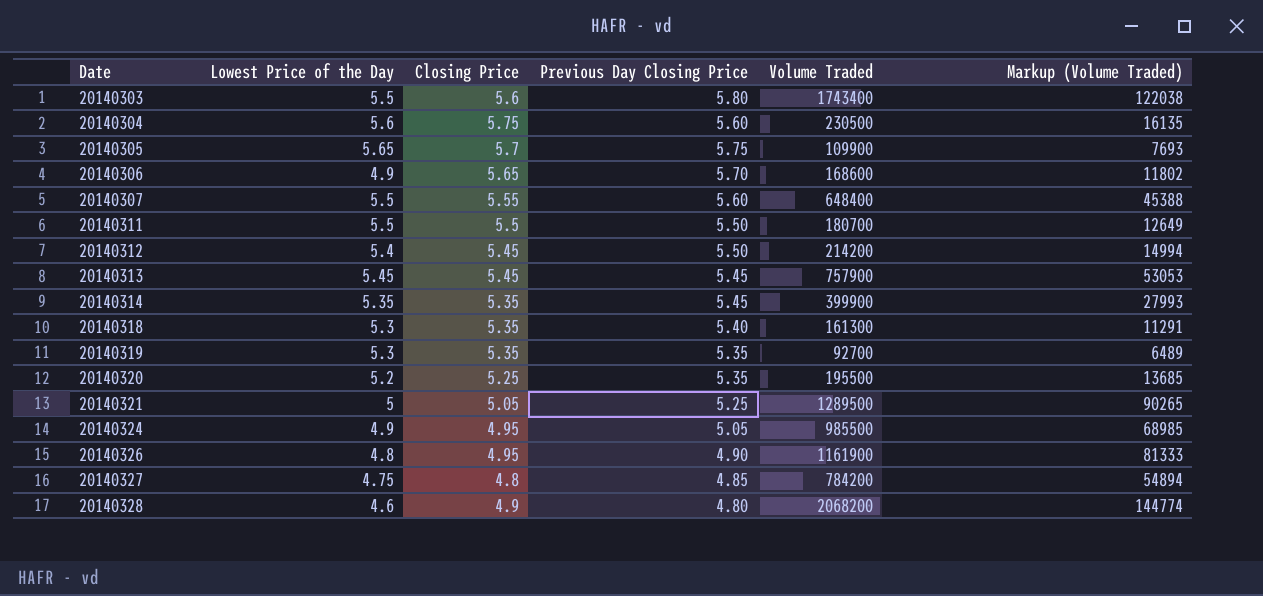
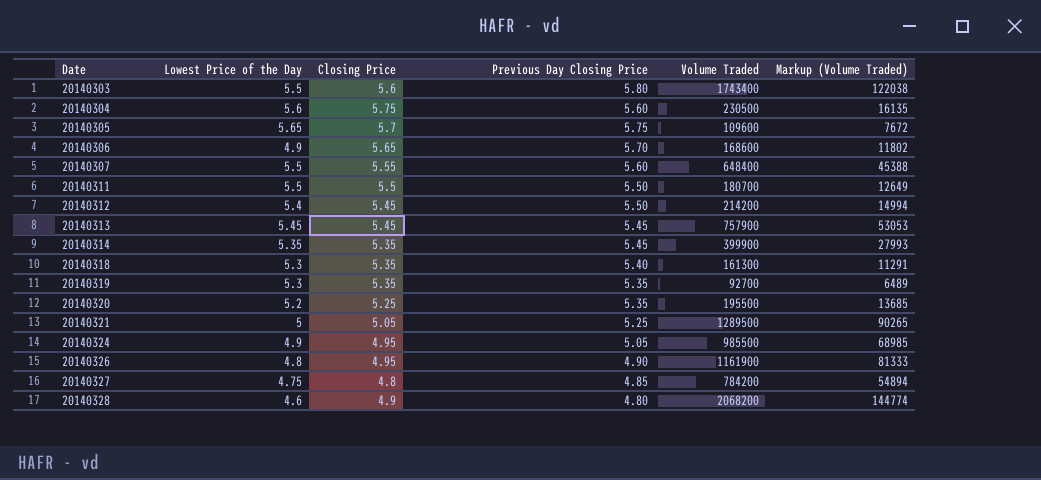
20140305 | Volume Traded: 109900 -> 109600
20140305 | Markup (Volume Traded): 7693 -> 7672

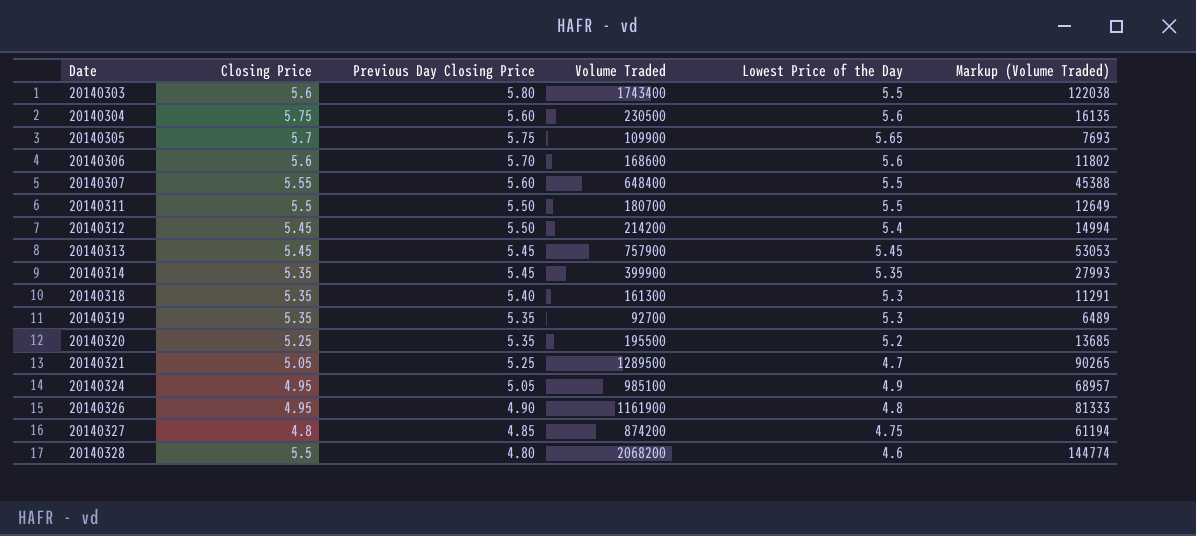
column Lowest Price of the Day | position: 2 -> 5
20140305 | Volume Traded: 109600 -> 109900
20140305 | Markup (Volume Traded): 7672 -> 7693
20140306 | Closing Price: 5.65 -> 5.6
20140306 | Lowest Price of the Day: 4.9 -> 5.6
20140321 | Lowest Price of the Day: 5 -> 4.7
20140324 | Volume Traded: 985500 -> 985100
20140324 | Markup (Volume Traded): 68985 -> 68957
20140327 | Volume Traded: 784200 -> 874200
20140327 | Markup (Volume Traded): 54894 -> 61194
20140328 | Closing Price: 4.9 -> 5.5

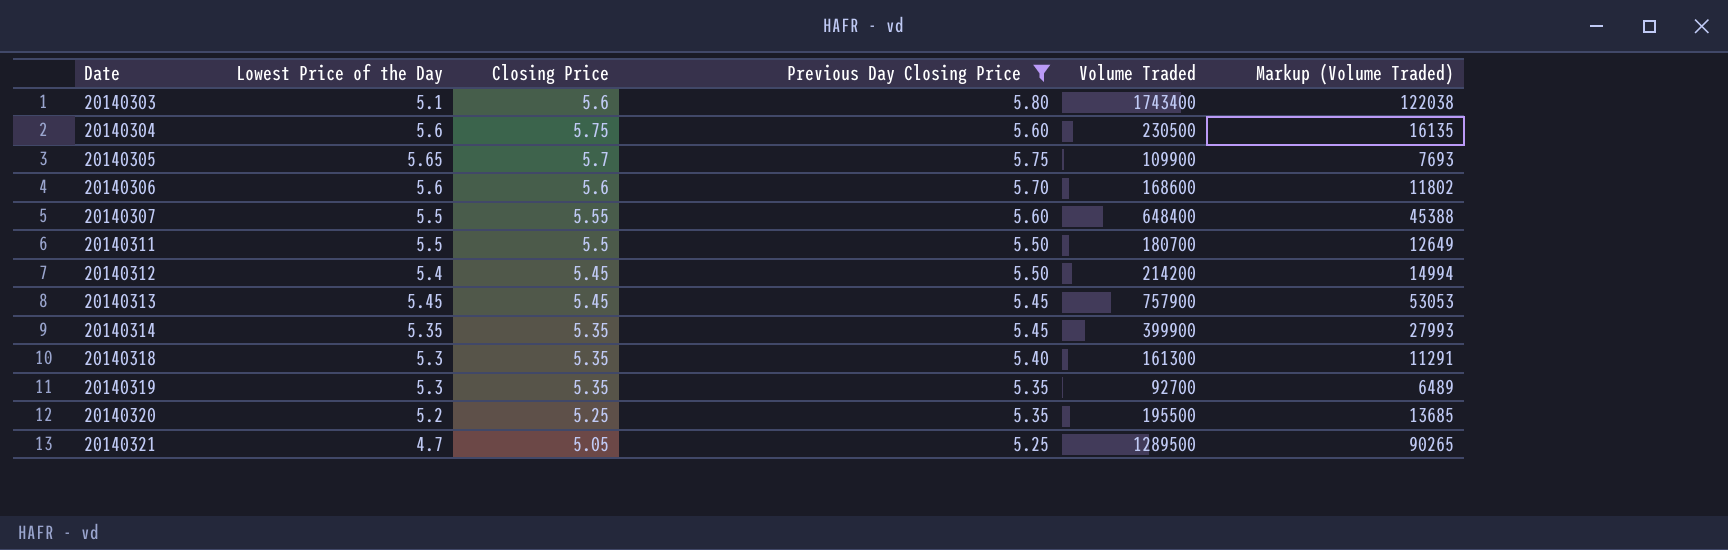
filter: none -> Previous Day Closing Price >= 5.25
column Lowest Price of the Day | position: 5 -> 2
20140303 | Lowest Price of the Day: 5.5 -> 5.1

